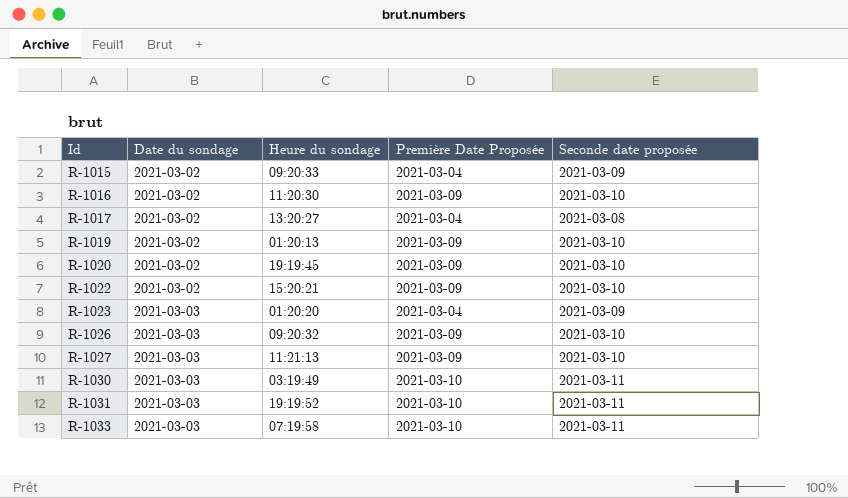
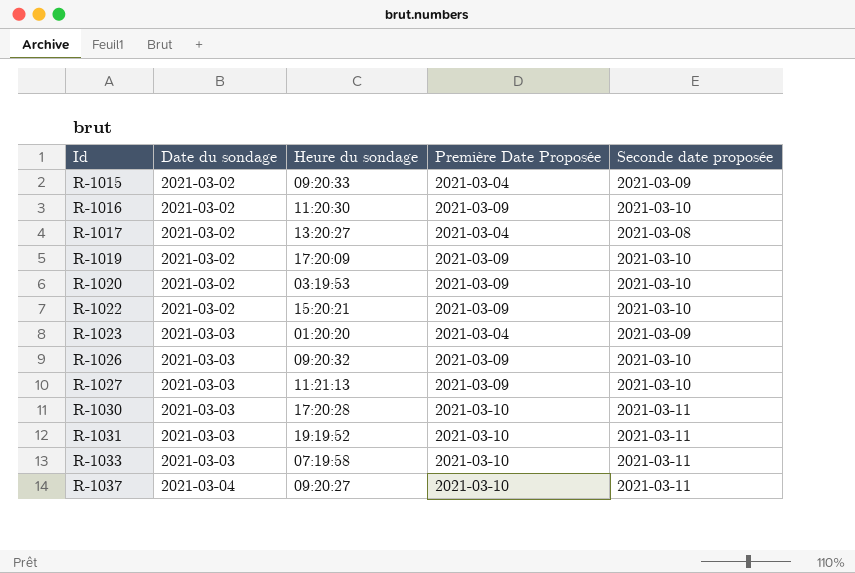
R-1019 | Heure du sondage: 01:20:13 -> 17:20:09
R-1020 | Heure du sondage: 19:19:45 -> 03:19:53
R-1030 | Heure du sondage: 03:19:49 -> 17:20:28
row R-1037: none -> 2021-03-04 | 09:20:27 | 2021-03-10 | 2021-03-11

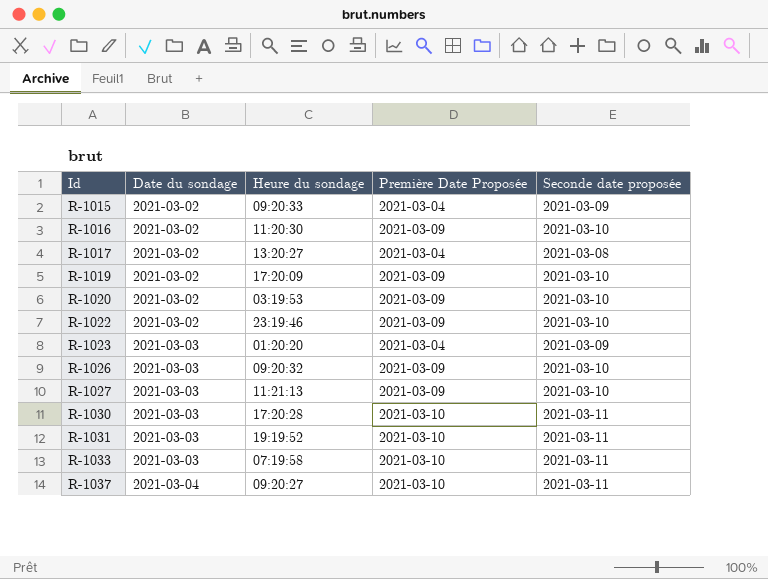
R-1022 | Heure du sondage: 15:20:21 -> 23:19:46

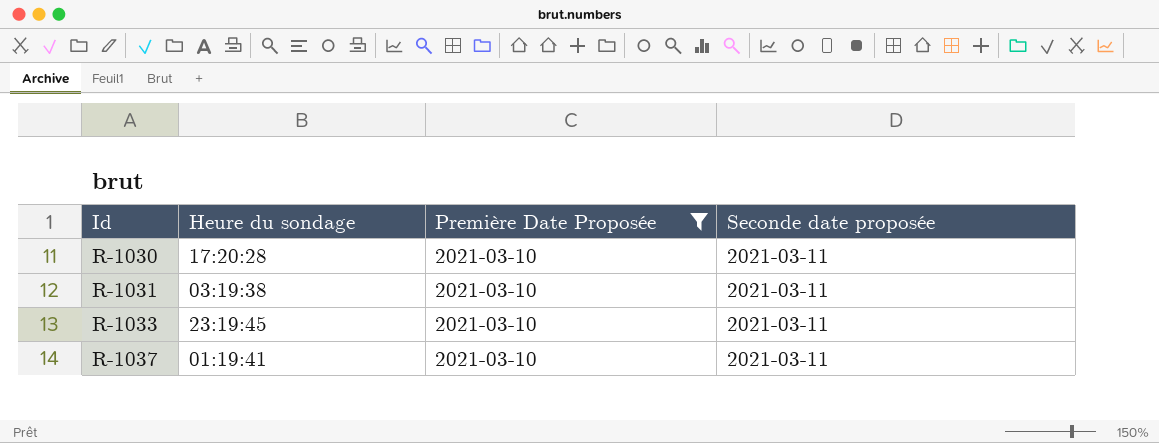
filter: none -> Première Date Proposée = 2021-03-10
column Date du sondage | position: 2 -> none
R-1031 | Heure du sondage: 19:19:52 -> 03:19:38
R-1033 | Heure du sondage: 07:19:58 -> 23:19:45
R-1037 | Heure du sondage: 09:20:27 -> 01:19:41

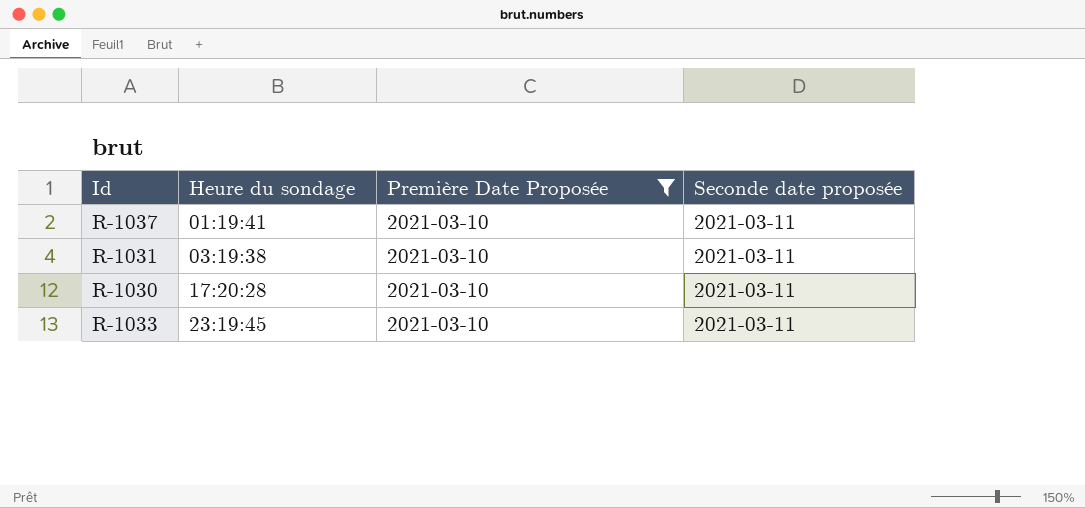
row order: Id ascending -> Heure du sondage ascending

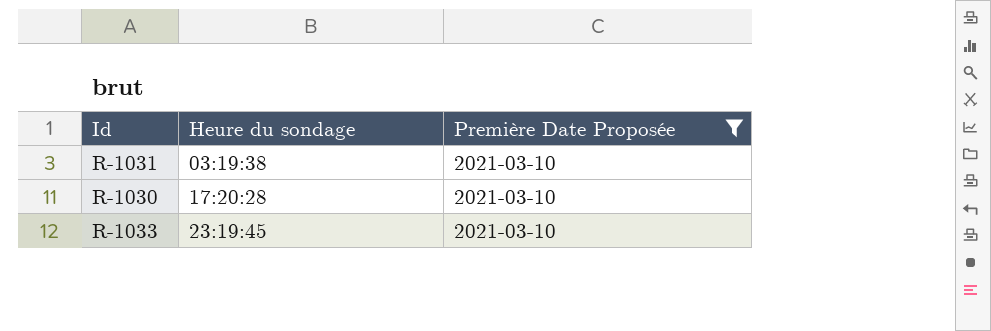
column Seconde date proposée | position: 4 -> none
row R-1037: 01:19:41 | 2021-03-10 | 2021-03-11 -> none

